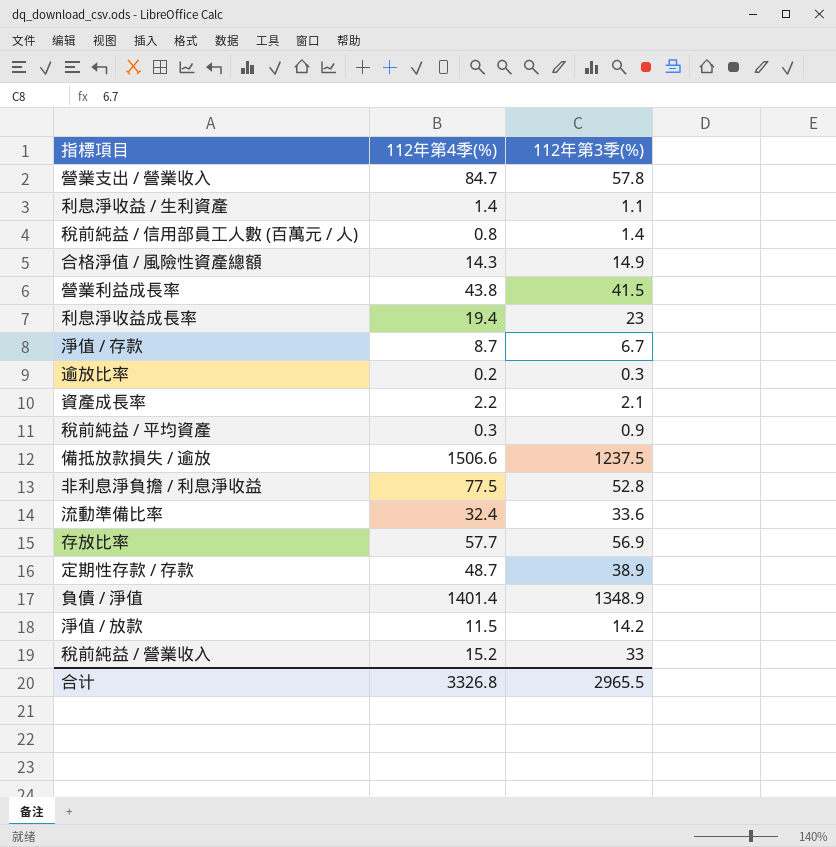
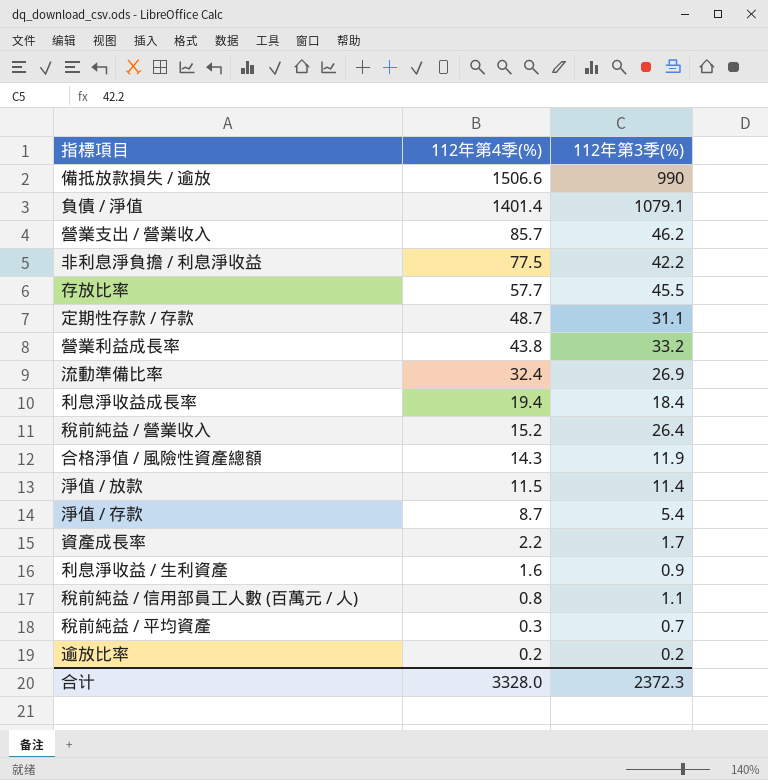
row order: none -> 112年第4季(%) descending
備抵放款損失 / 逾放 | 112年第3季(%): 1237.5 -> 990
負債 / 淨值 | 112年第3季(%): 1348.9 -> 1079.1
營業支出 / 營業收入 | 112年第4季(%): 84.7 -> 85.7
營業支出 / 營業收入 | 112年第3季(%): 57.8 -> 46.2
非利息淨負擔 / 利息淨收益 | 112年第3季(%): 52.8 -> 42.2
存放比率 | 112年第3季(%): 56.9 -> 45.5
定期性存款 / 存款 | 112年第3季(%): 38.9 -> 31.1
營業利益成長率 | 112年第3季(%): 41.5 -> 33.2
流動準備比率 | 112年第3季(%): 33.6 -> 26.9
利息淨收益成長率 | 112年第3季(%): 23 -> 18.4
稅前純益 / 營業收入 | 112年第3季(%): 33 -> 26.4
合格淨值 / 風險性資產總額 | 112年第3季(%): 14.9 -> 11.9
淨值 / 放款 | 112年第3季(%): 14.2 -> 11.4
淨值 / 存款 | 112年第3季(%): 6.7 -> 5.4
資產成長率 | 112年第3季(%): 2.1 -> 1.7
利息淨收益 / 生利資產 | 112年第4季(%): 1.4 -> 1.6
利息淨收益 / 生利資產 | 112年第3季(%): 1.1 -> 0.9
稅前純益 / 信用部員工人數 (百萬元 / 人) | 112年第3季(%): 1.4 -> 1.1
稅前純益 / 平均資產 | 112年第3季(%): 0.9 -> 0.7
逾放比率 | 112年第3季(%): 0.3 -> 0.2
合计 | 112年第4季(%): 3326.8 -> 3328.0
合计 | 112年第3季(%): 2965.5 -> 2372.3

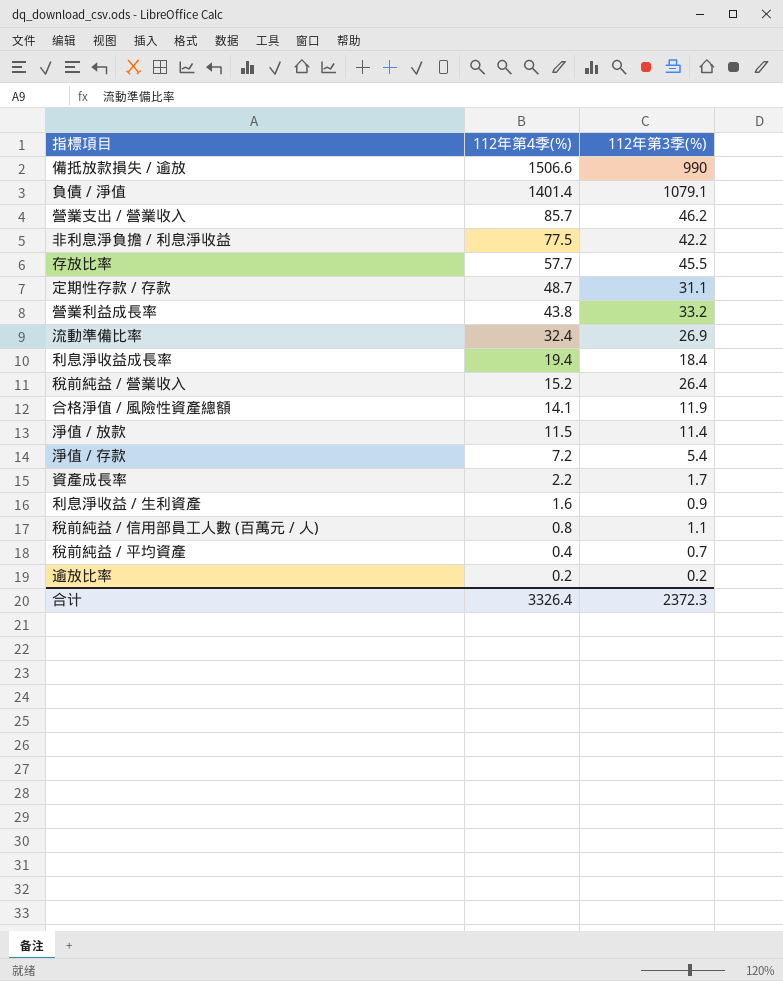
合格淨值 / 風險性資產總額 | 112年第4季(%): 14.3 -> 14.1
淨值 / 存款 | 112年第4季(%): 8.7 -> 7.2
稅前純益 / 平均資產 | 112年第4季(%): 0.3 -> 0.4
合计 | 112年第4季(%): 3328.0 -> 3326.4

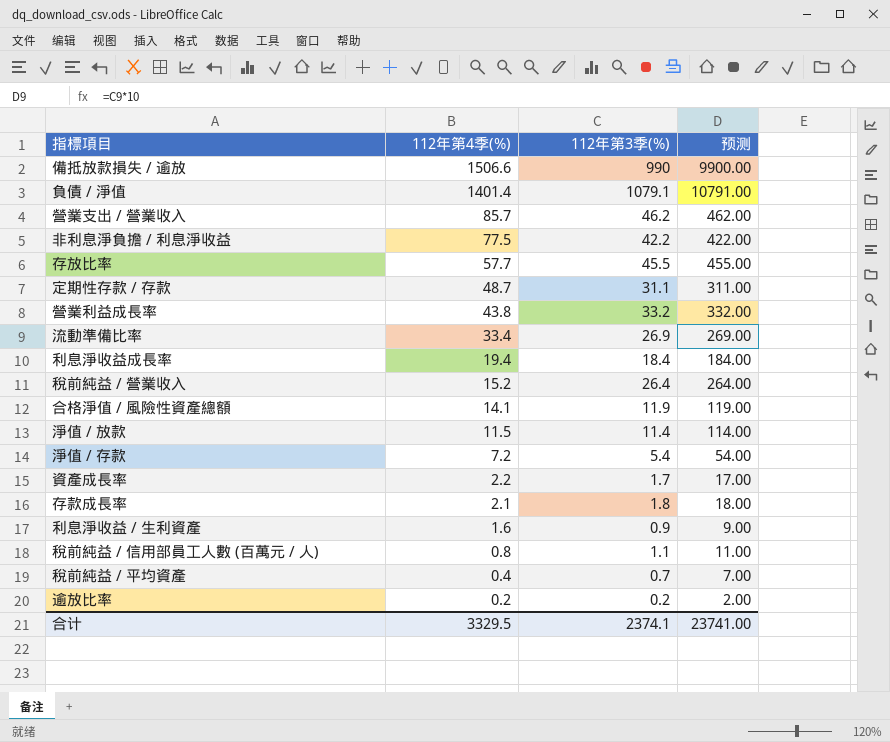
column 预测 | formula: none -> [112年第3季(%)] * 10
流動準備比率 | 112年第4季(%): 32.4 -> 33.4
row 存款成長率: none -> 2.1 | 1.8 | 18.00
合计 | 112年第4季(%): 3326.4 -> 3329.5
合计 | 112年第3季(%): 2372.3 -> 2374.1

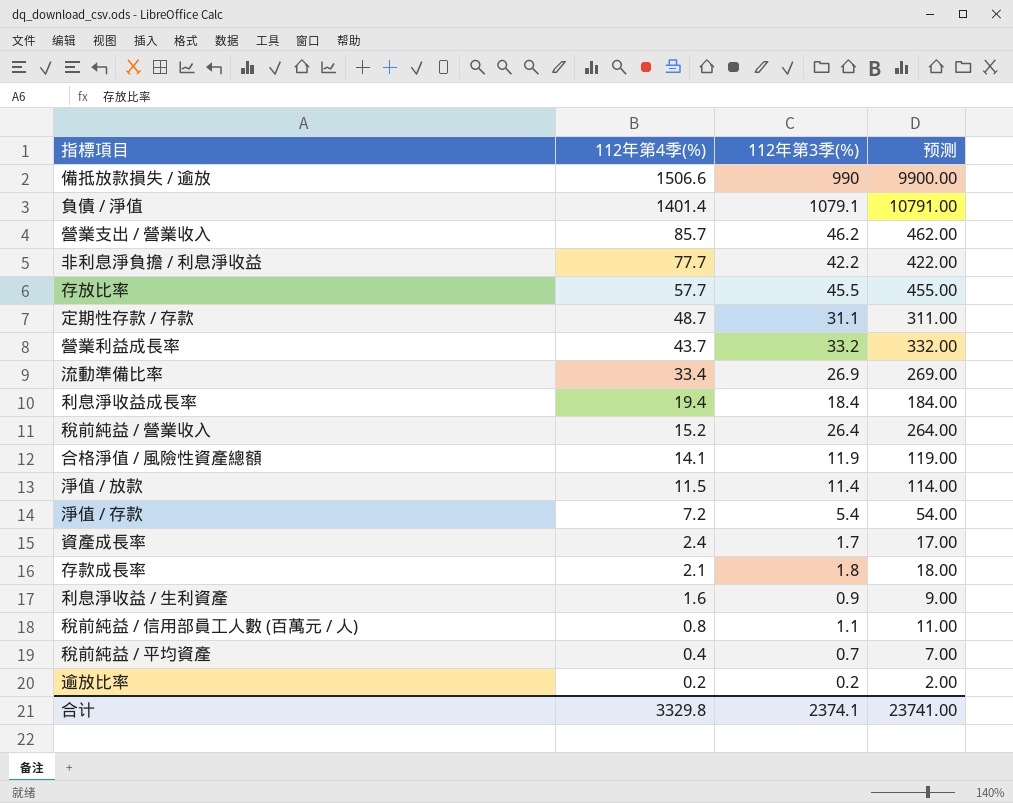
非利息淨負擔 / 利息淨收益 | 112年第4季(%): 77.5 -> 77.7
營業利益成長率 | 112年第4季(%): 43.8 -> 43.7
資產成長率 | 112年第4季(%): 2.2 -> 2.4
合计 | 112年第4季(%): 3329.5 -> 3329.8

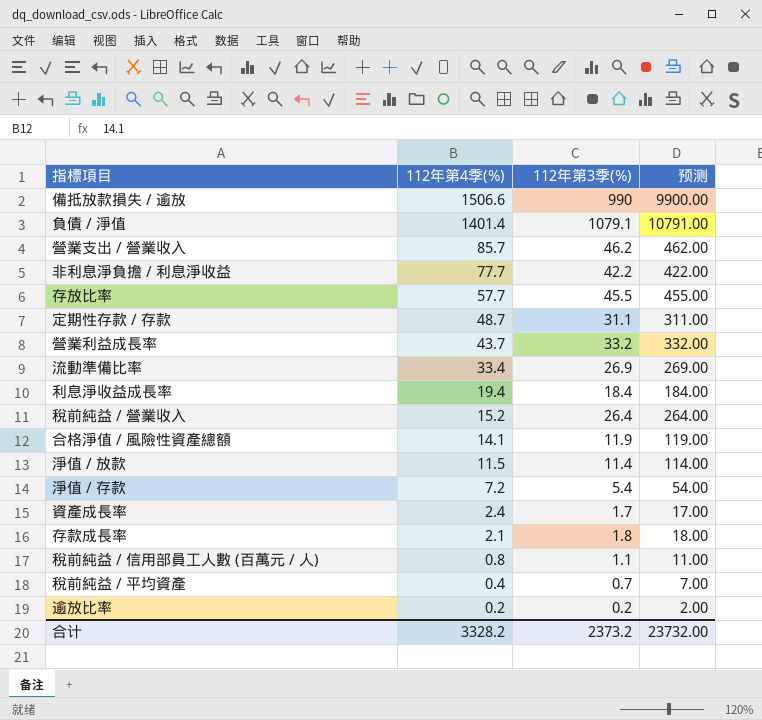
row 利息淨收益 / 生利資產: 1.6 | 0.9 | 9.00 -> none
合计 | 112年第4季(%): 3329.8 -> 3328.2
合计 | 112年第3季(%): 2374.1 -> 2373.2
合计 | 预测: 23741.00 -> 23732.00

